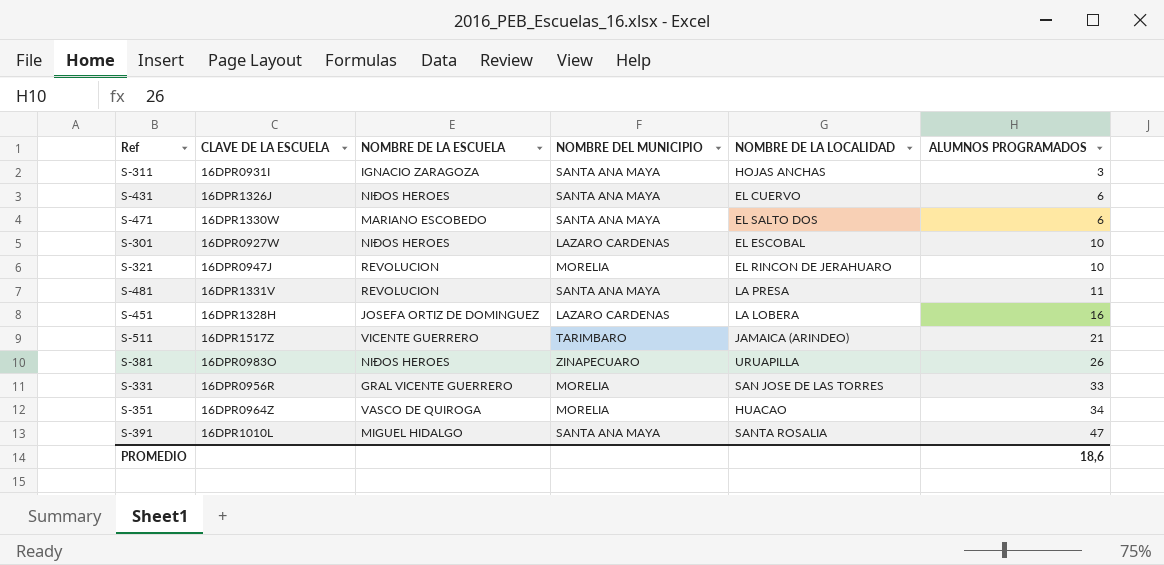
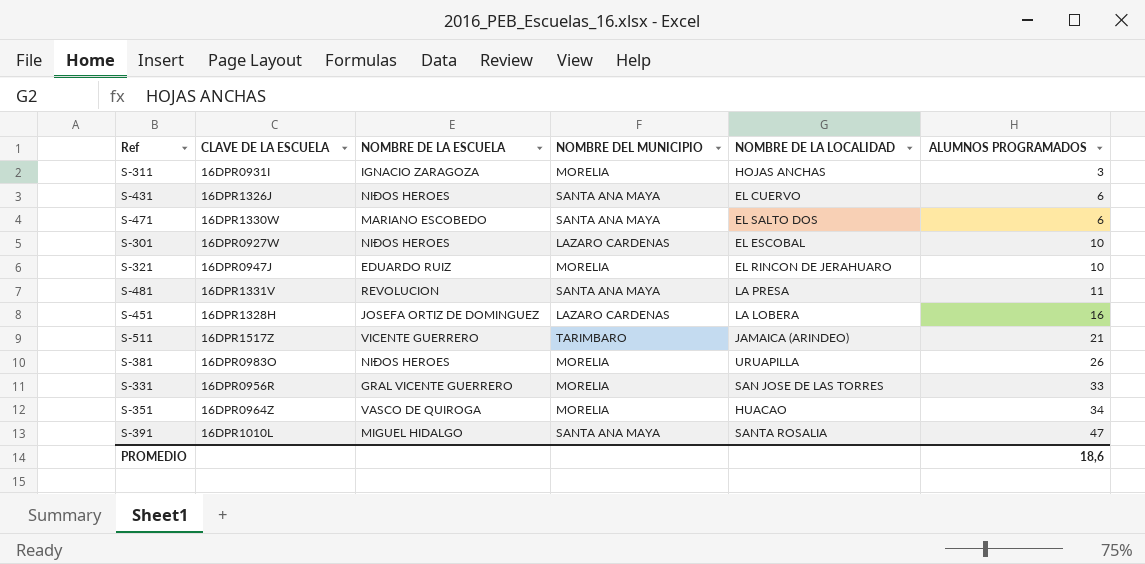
S-311 | NOMBRE DEL MUNICIPIO: SANTA ANA MAYA -> MORELIA
S-321 | NOMBRE DE LA ESCUELA: REVOLUCION -> EDUARDO RUIZ
S-381 | NOMBRE DEL MUNICIPIO: ZINAPECUARO -> MORELIA

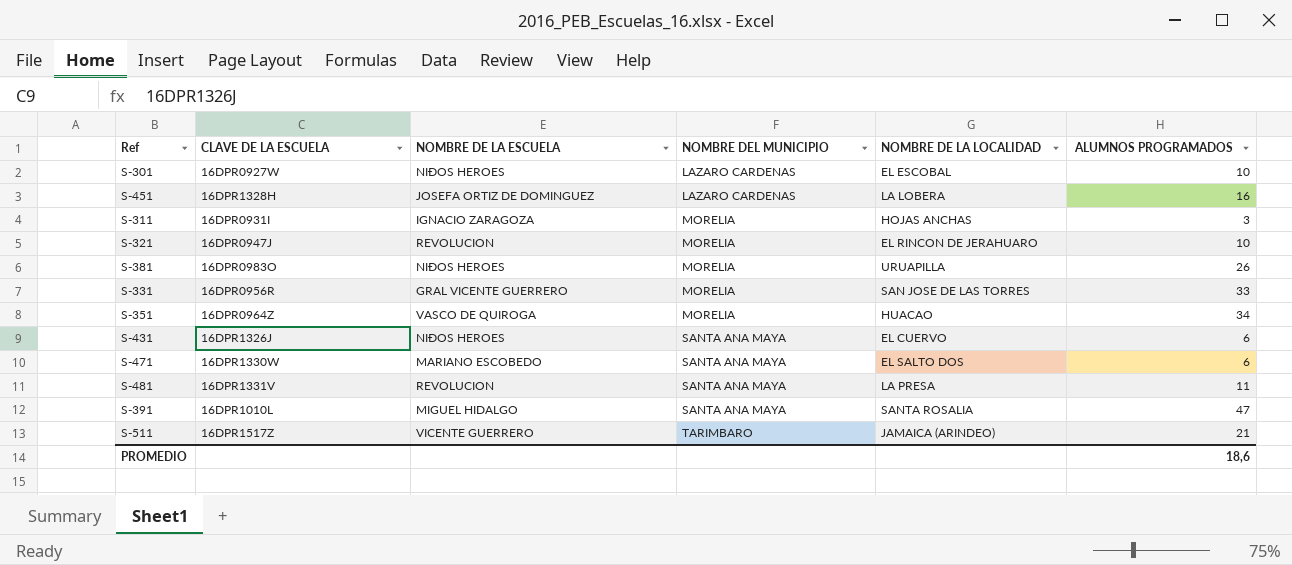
row order: ALUMNOS PROGRAMADOS ascending -> NOMBRE DEL MUNICIPIO ascending
S-321 | NOMBRE DE LA ESCUELA: EDUARDO RUIZ -> REVOLUCION

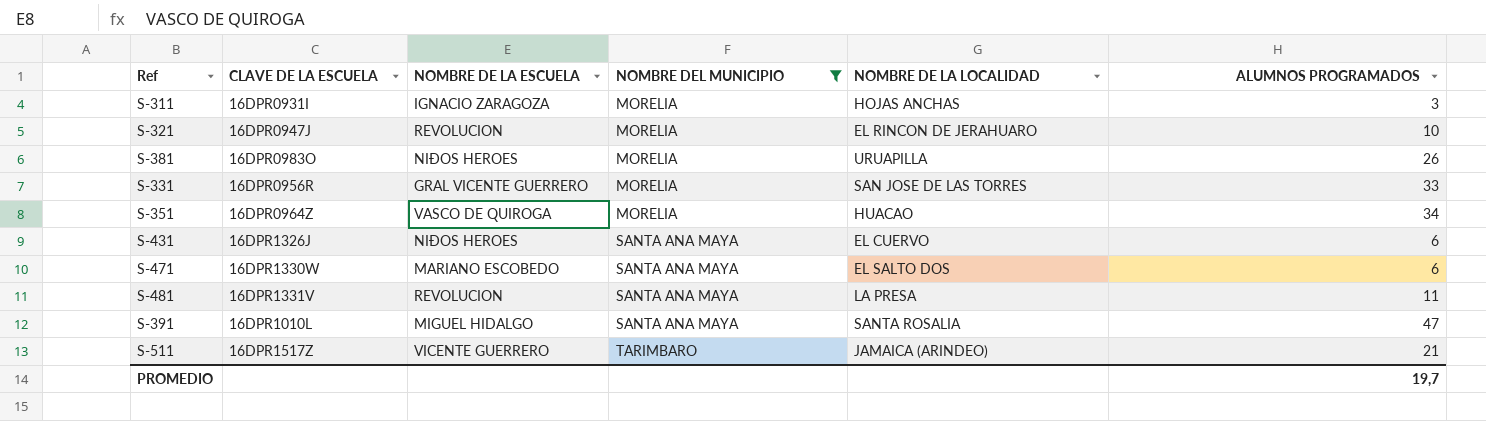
filter: none -> NOMBRE DEL MUNICIPIO != LAZARO CARDENAS
PROMEDIO | ALUMNOS PROGRAMADOS: 18,6 -> 19,7

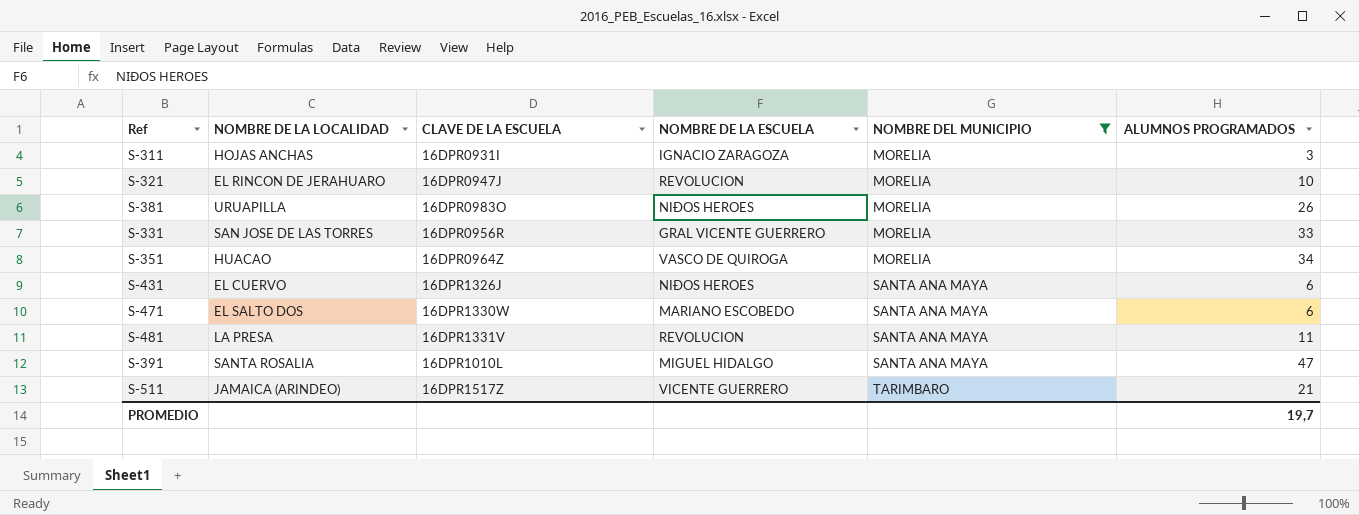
column NOMBRE DE LA LOCALIDAD | position: 5 -> 2

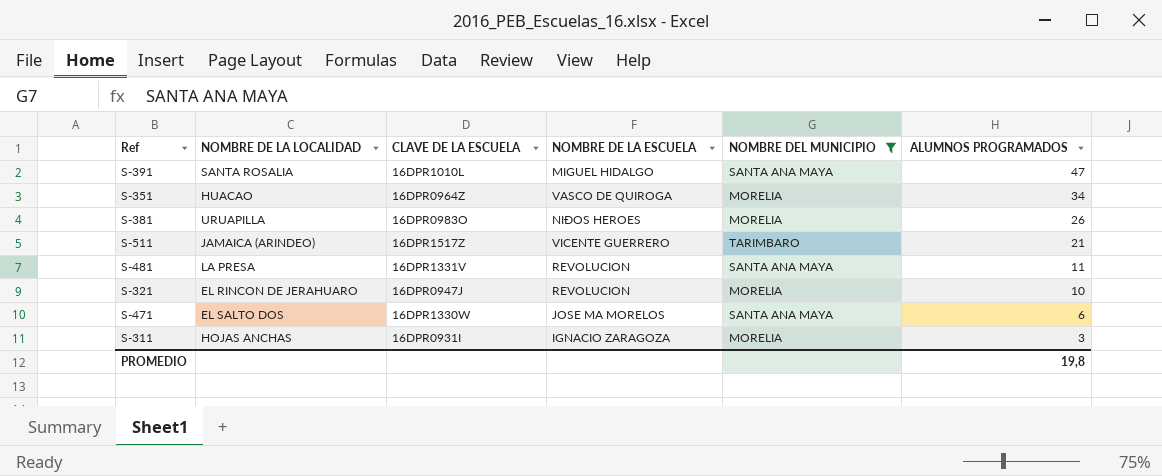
row order: NOMBRE DEL MUNICIPIO ascending -> ALUMNOS PROGRAMADOS descending
row S-331: SAN JOSE DE LAS TORRES | 16DPR0956R | GRAL VICENTE GUERRERO | MORELIA | 33 -> none
row S-431: EL CUERVO | 16DPR1326J | NIÐOS HEROES | SANTA ANA MAYA | 6 -> none
S-471 | NOMBRE DE LA ESCUELA: MARIANO ESCOBEDO -> JOSE MA MORELOS
PROMEDIO | ALUMNOS PROGRAMADOS: 19,7 -> 19,8

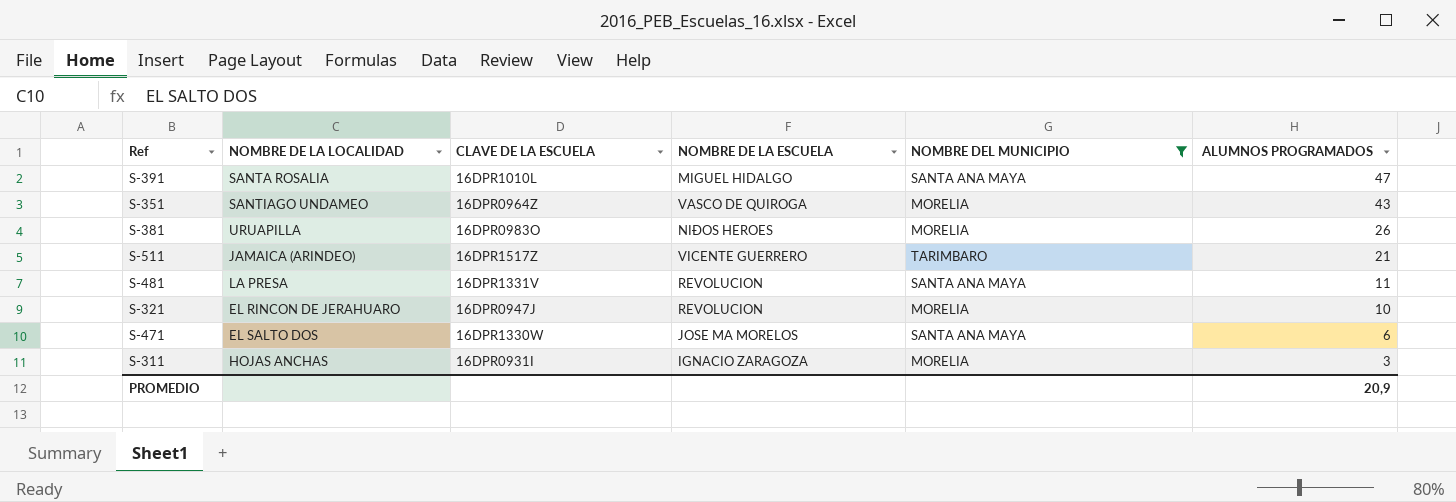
S-351 | NOMBRE DE LA LOCALIDAD: HUACAO -> SANTIAGO UNDAMEO
S-351 | ALUMNOS PROGRAMADOS: 34 -> 43
PROMEDIO | ALUMNOS PROGRAMADOS: 19,8 -> 20,9

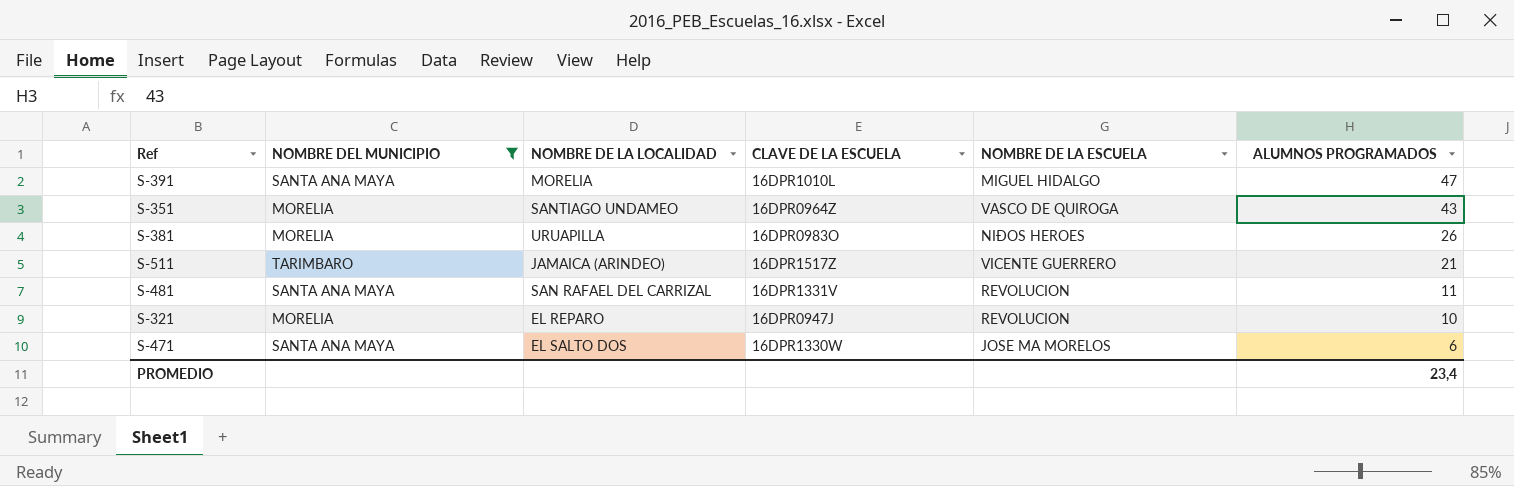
column NOMBRE DEL MUNICIPIO | position: 5 -> 2
row S-311: HOJAS ANCHAS | 16DPR0931I | IGNACIO ZARAGOZA | MORELIA | 3 -> none
S-391 | NOMBRE DE LA LOCALIDAD: SANTA ROSALIA -> MORELIA
S-481 | NOMBRE DE LA LOCALIDAD: LA PRESA -> SAN RAFAEL DEL CARRIZAL
S-321 | NOMBRE DE LA LOCALIDAD: EL RINCON DE JERAHUARO -> EL REPARO
PROMEDIO | ALUMNOS PROGRAMADOS: 20,9 -> 23,4

